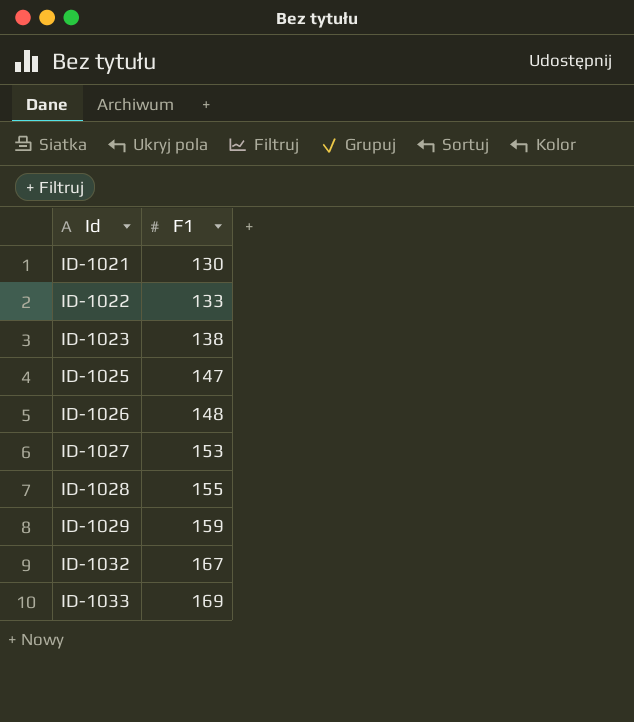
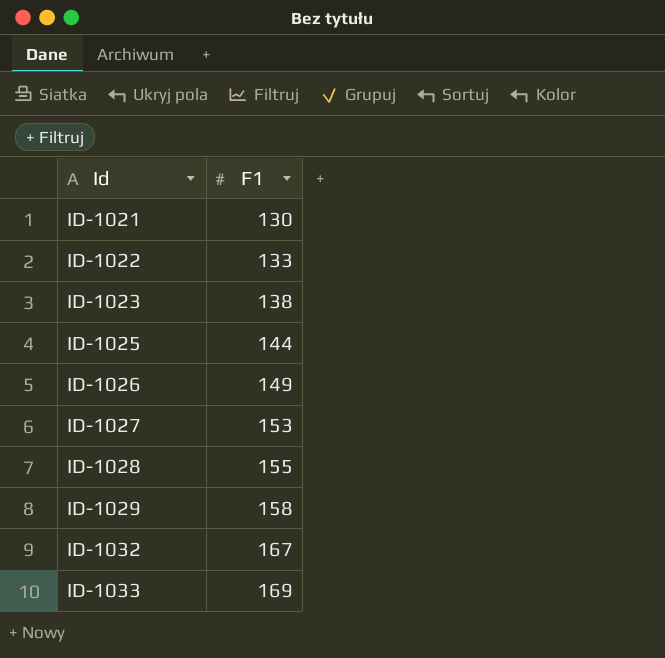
ID-1025 | F1: 147 -> 144
ID-1026 | F1: 148 -> 149
ID-1029 | F1: 159 -> 158

